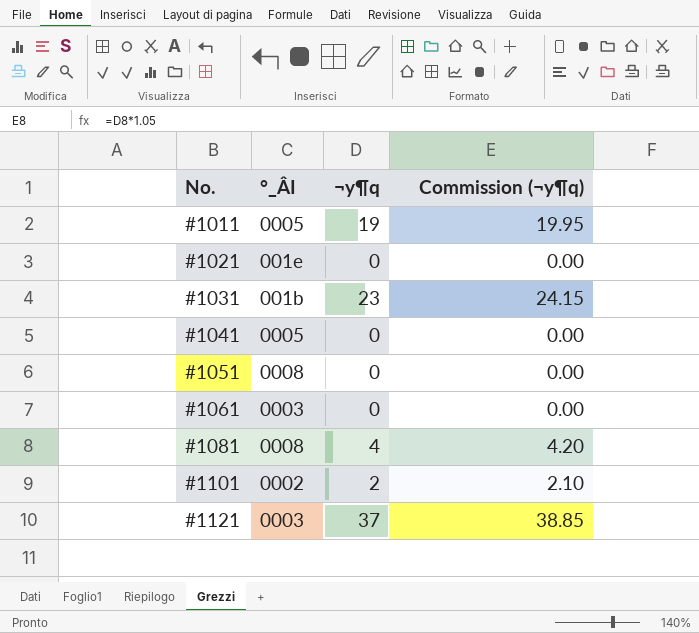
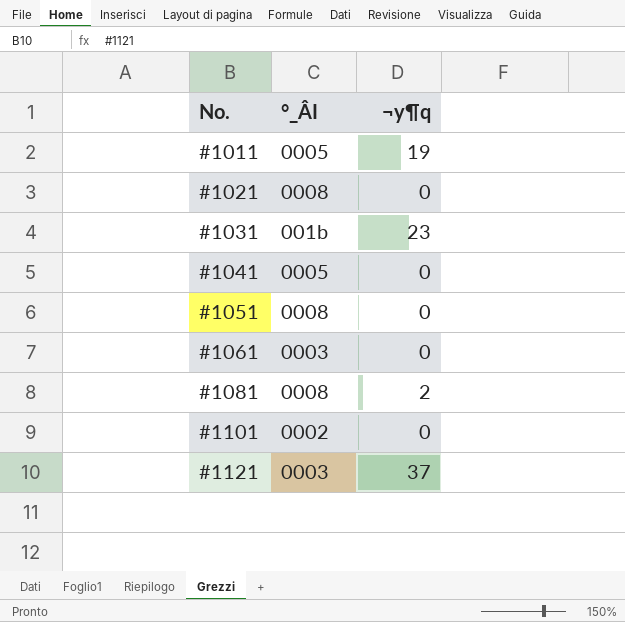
column Commission (¬y¶q) | formula: [¬y¶q] * 1.05 -> none
#1021 | °_ÂI: 001e -> 0008
#1081 | ¬y¶q: 4 -> 2
#1101 | ¬y¶q: 2 -> 0

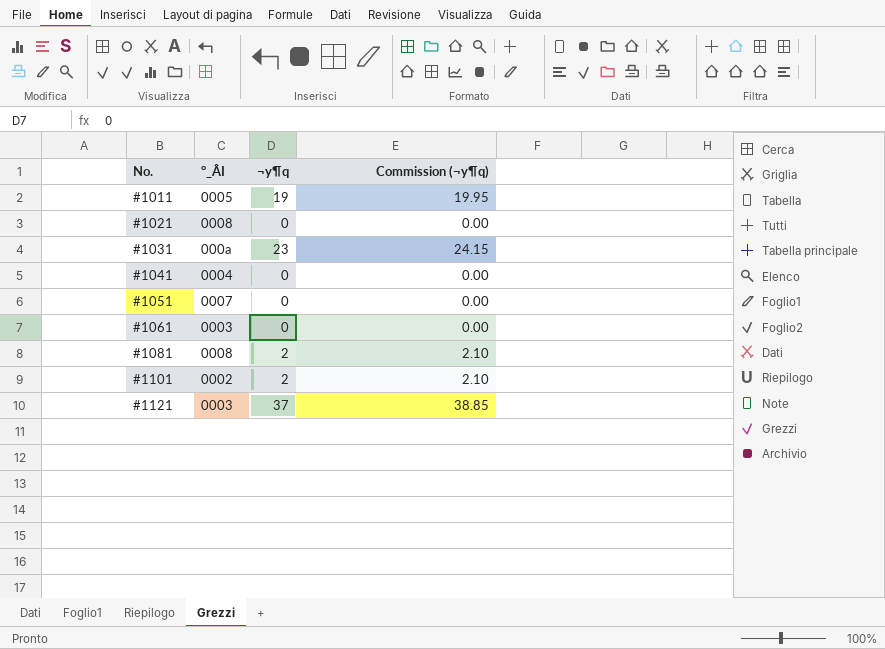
column Commission (¬y¶q) | formula: none -> [¬y¶q] * 1.05
#1031 | °_ÂI: 001b -> 000a
#1041 | °_ÂI: 0005 -> 0004
#1051 | °_ÂI: 0008 -> 0007
#1101 | ¬y¶q: 0 -> 2

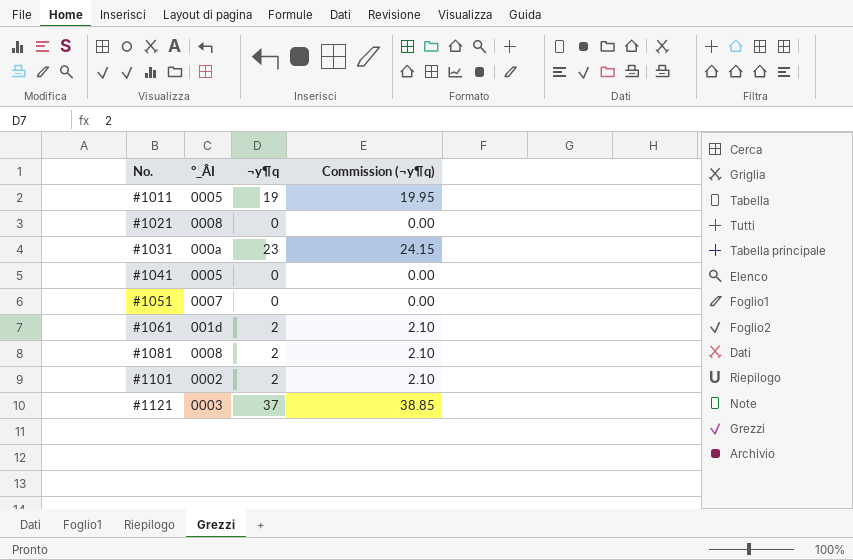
#1041 | °_ÂI: 0004 -> 0005
#1061 | °_ÂI: 0003 -> 001d
#1061 | ¬y¶q: 0 -> 2
#1061 | Commission (¬y¶q): 0.00 -> 2.10

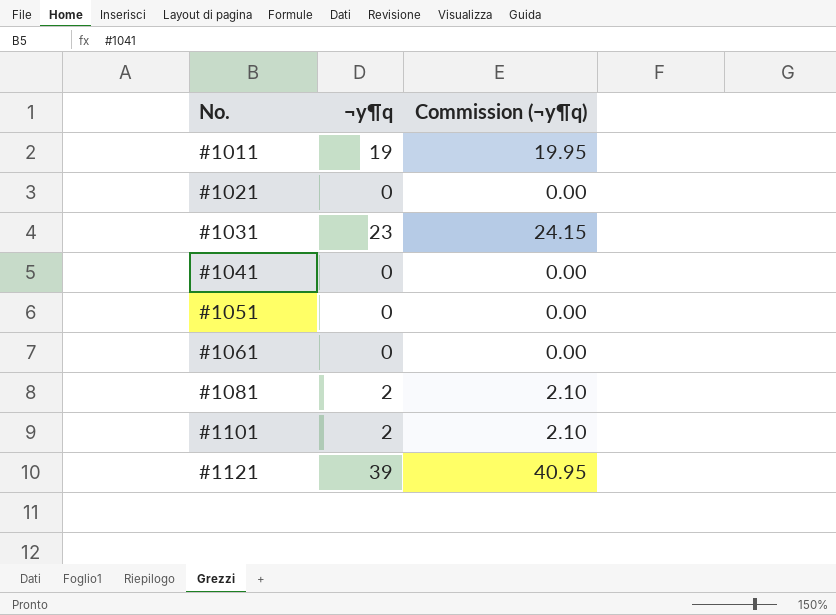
column °_ÂI | position: 2 -> none
#1061 | ¬y¶q: 2 -> 0
#1061 | Commission (¬y¶q): 2.10 -> 0.00
#1121 | ¬y¶q: 37 -> 39
#1121 | Commission (¬y¶q): 38.85 -> 40.95

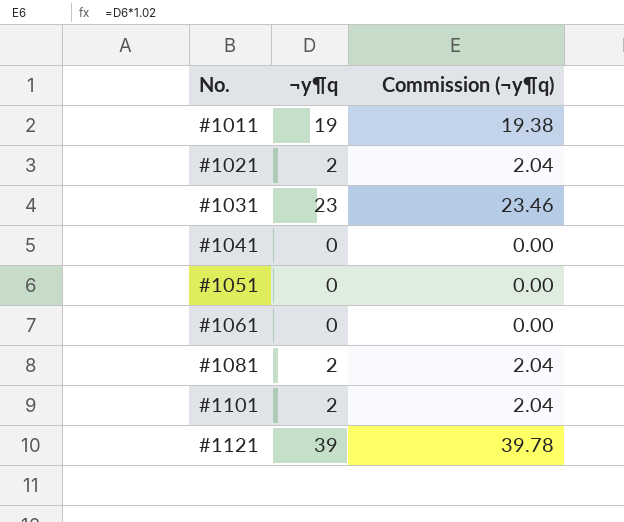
column Commission (¬y¶q) | formula: [¬y¶q] * 1.05 -> [¬y¶q] * 1.02
#1021 | ¬y¶q: 0 -> 2

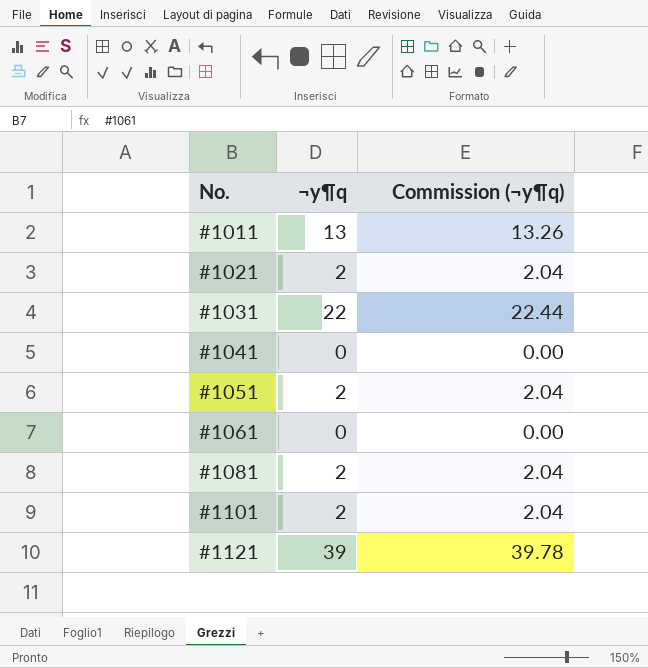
#1011 | ¬y¶q: 19 -> 13
#1011 | Commission (¬y¶q): 19.38 -> 13.26
#1031 | ¬y¶q: 23 -> 22
#1031 | Commission (¬y¶q): 23.46 -> 22.44
#1051 | ¬y¶q: 0 -> 2
#1051 | Commission (¬y¶q): 0.00 -> 2.04

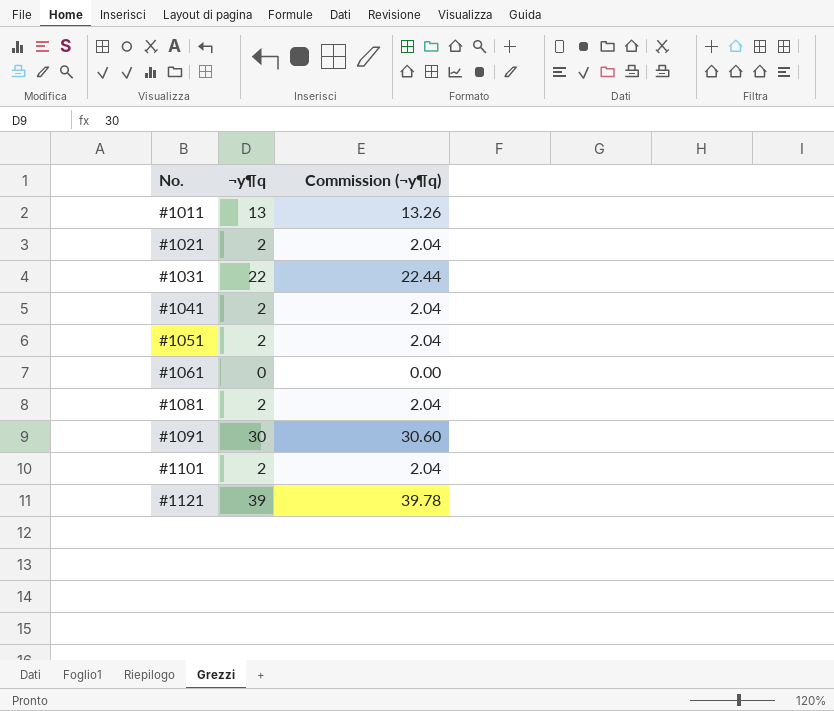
#1041 | ¬y¶q: 0 -> 2
#1041 | Commission (¬y¶q): 0.00 -> 2.04
row #1091: none -> 30 | 30.60

